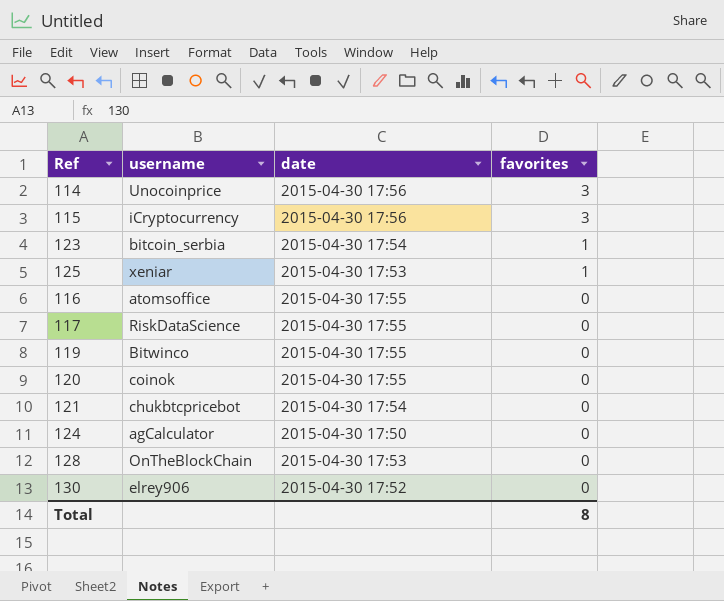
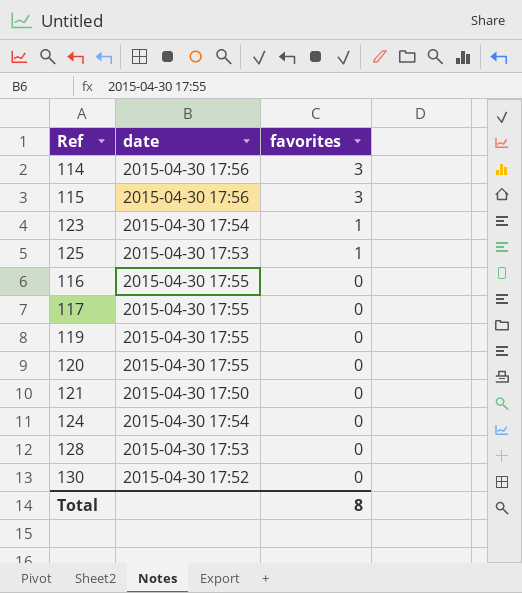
column username | position: 2 -> none
121 | date: 2015-04-30 17:54 -> 2015-04-30 17:50
124 | date: 2015-04-30 17:50 -> 2015-04-30 17:54

